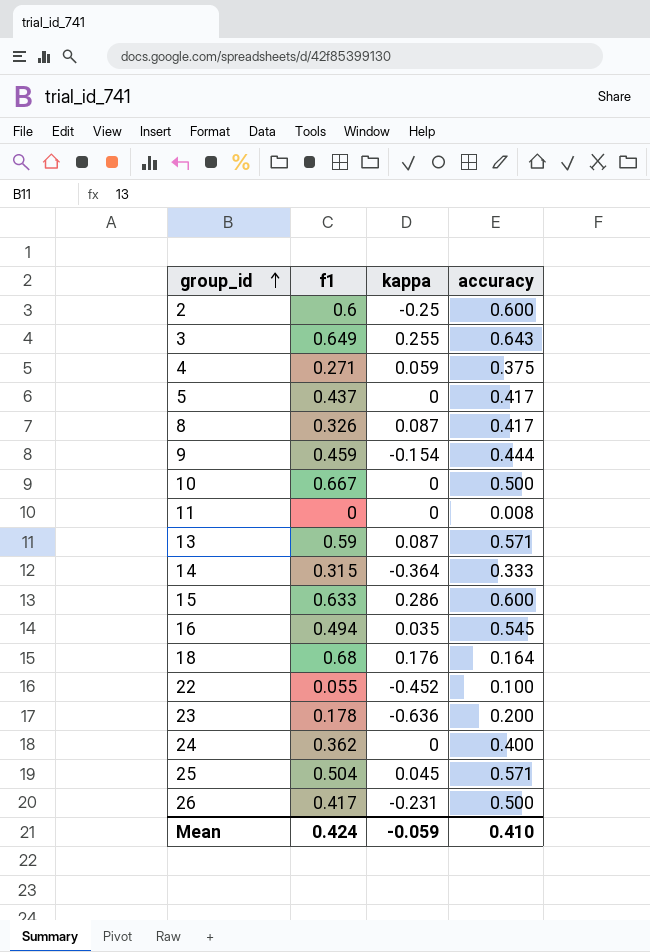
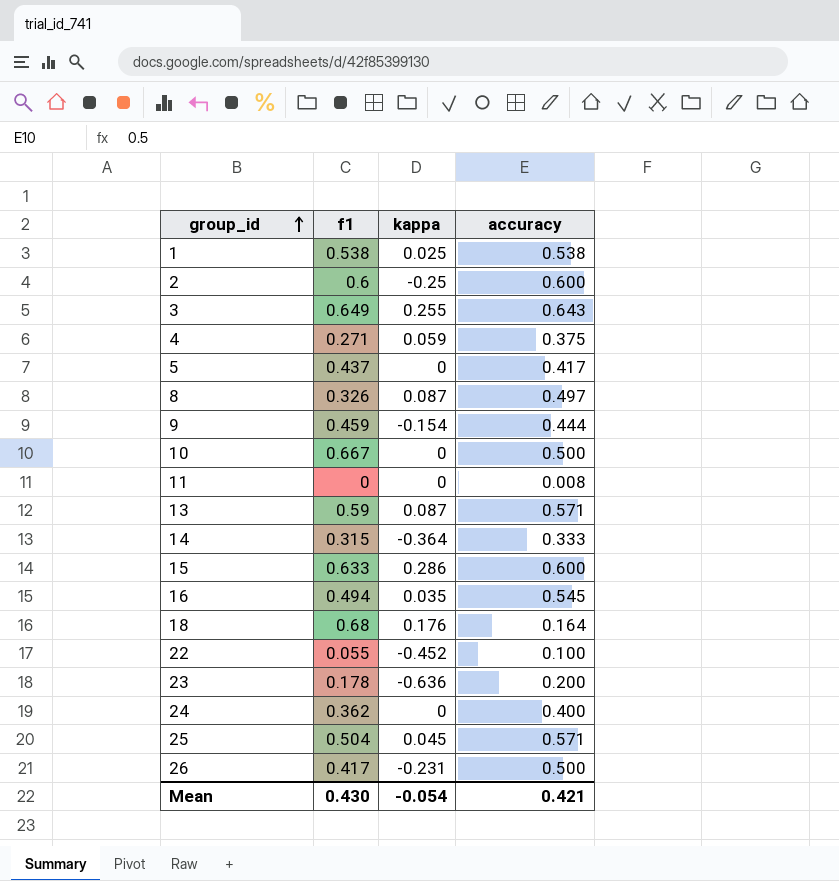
row 1: none -> 0.538 | 0.025 | 0.538
8 | accuracy: 0.417 -> 0.497
Mean | f1: 0.424 -> 0.430
Mean | kappa: -0.059 -> -0.054
Mean | accuracy: 0.410 -> 0.421

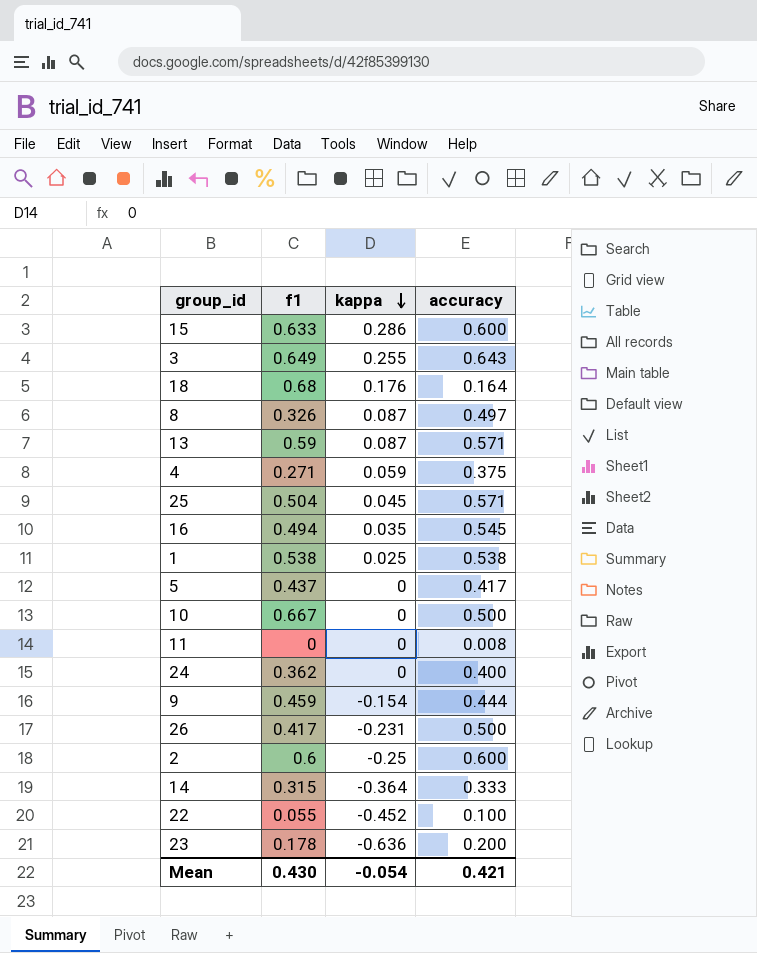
row order: group_id ascending -> kappa descending

